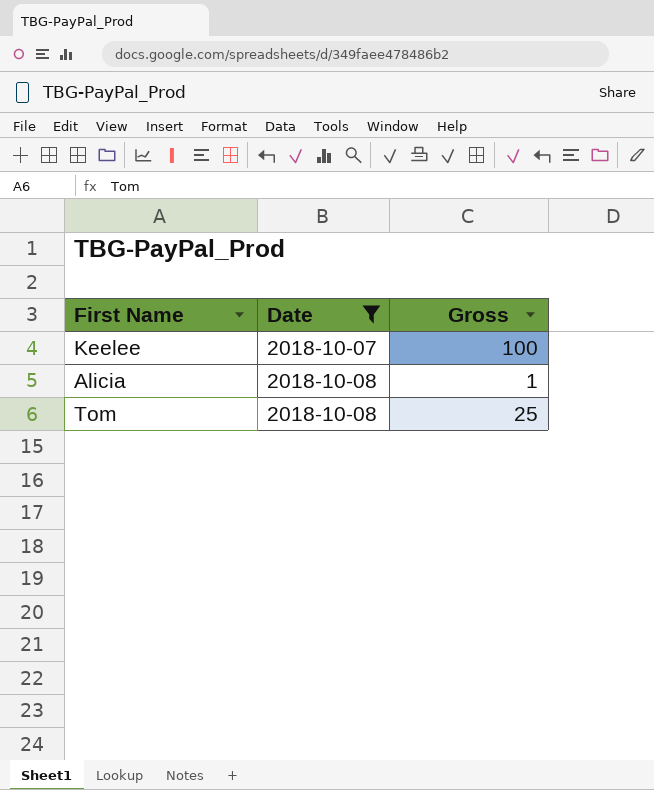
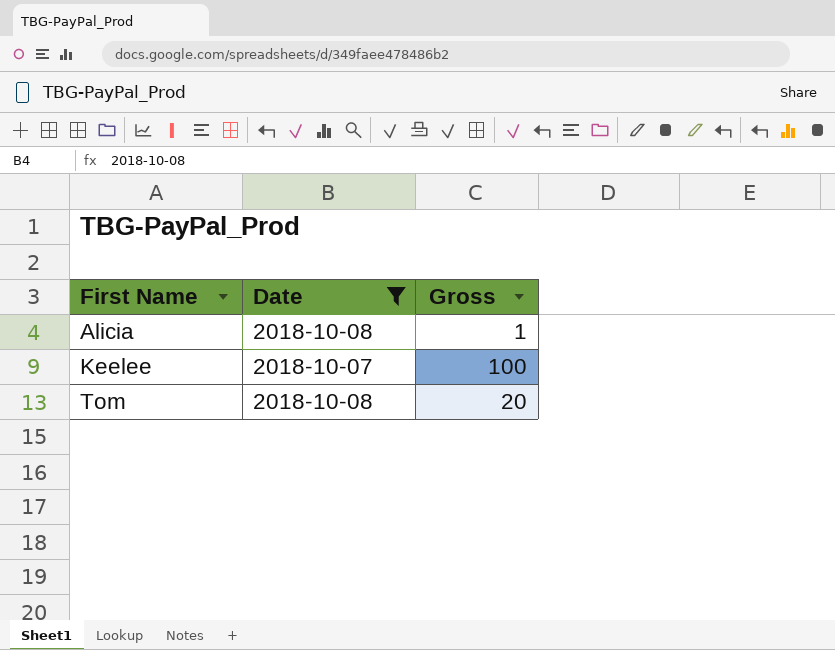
row order: Date ascending -> First Name ascending
Tom | Gross: 25 -> 20

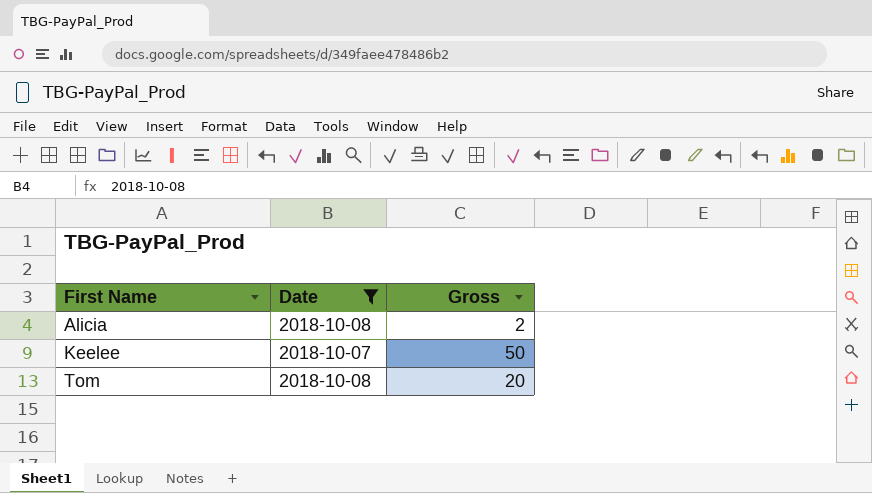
Alicia | Gross: 1 -> 2
Keelee | Gross: 100 -> 50

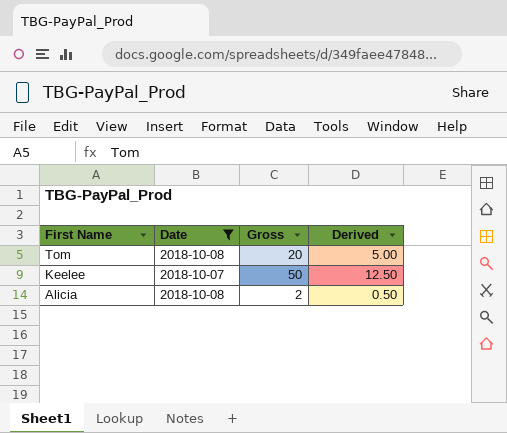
row order: First Name ascending -> First Name descending
column Derived | formula: none -> [Gross] * 0.25

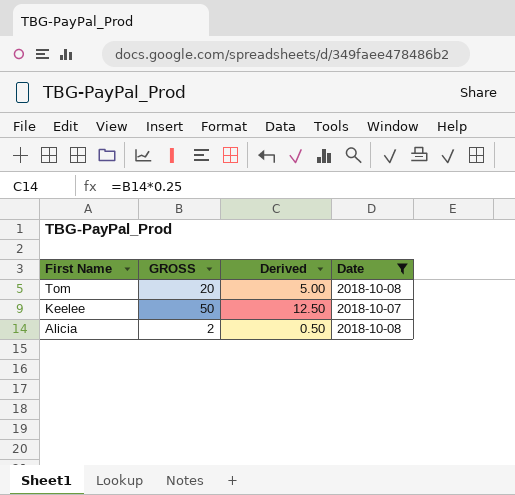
column name: Gross -> GROSS
column Date | position: 2 -> 4

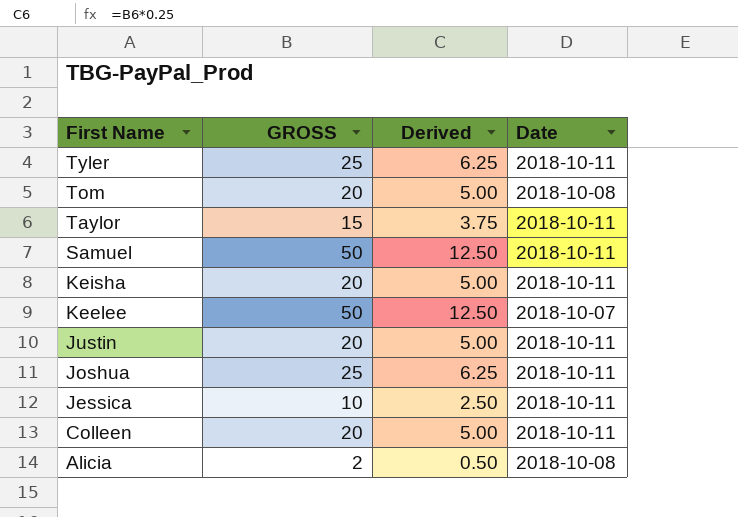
filter: Date != 2018-10-11 -> none

